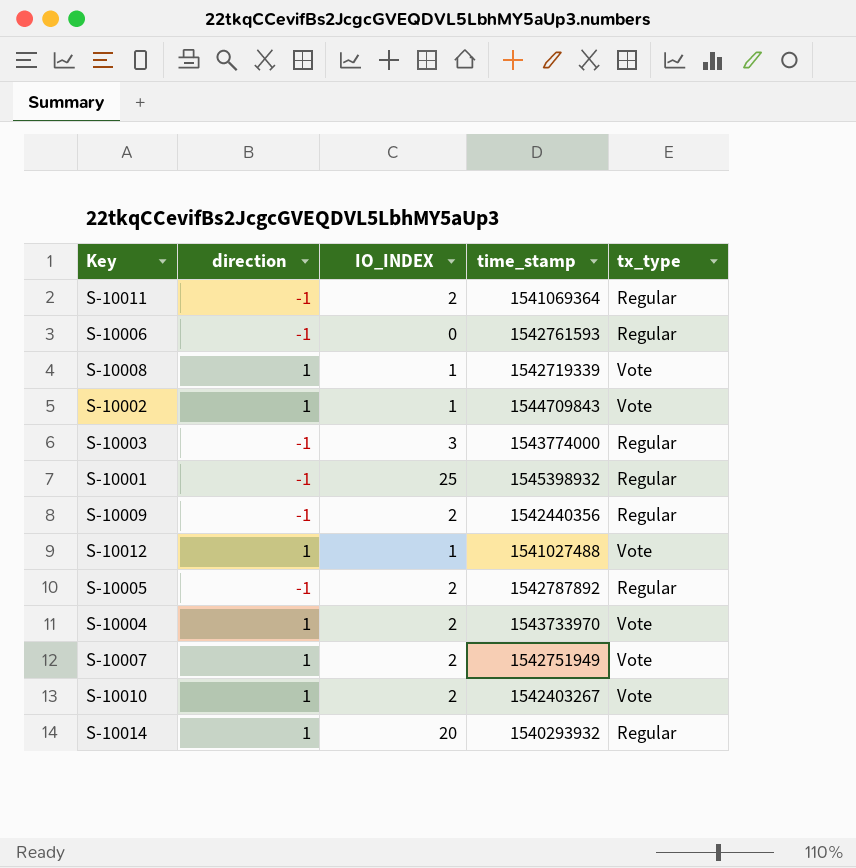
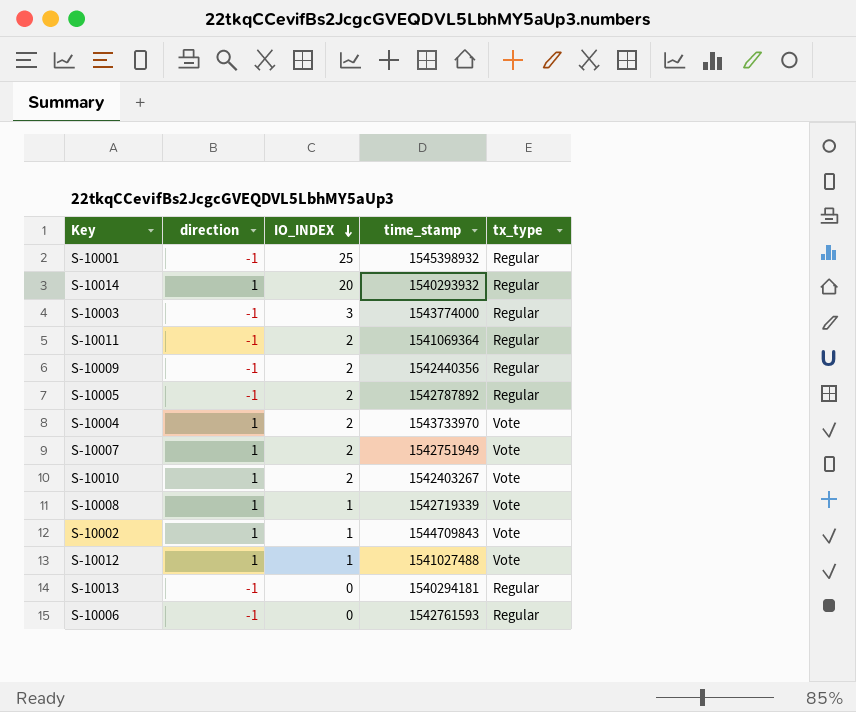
row order: none -> IO_INDEX descending
row S-10013: none -> -1 | 0 | 1540294181 | Regular

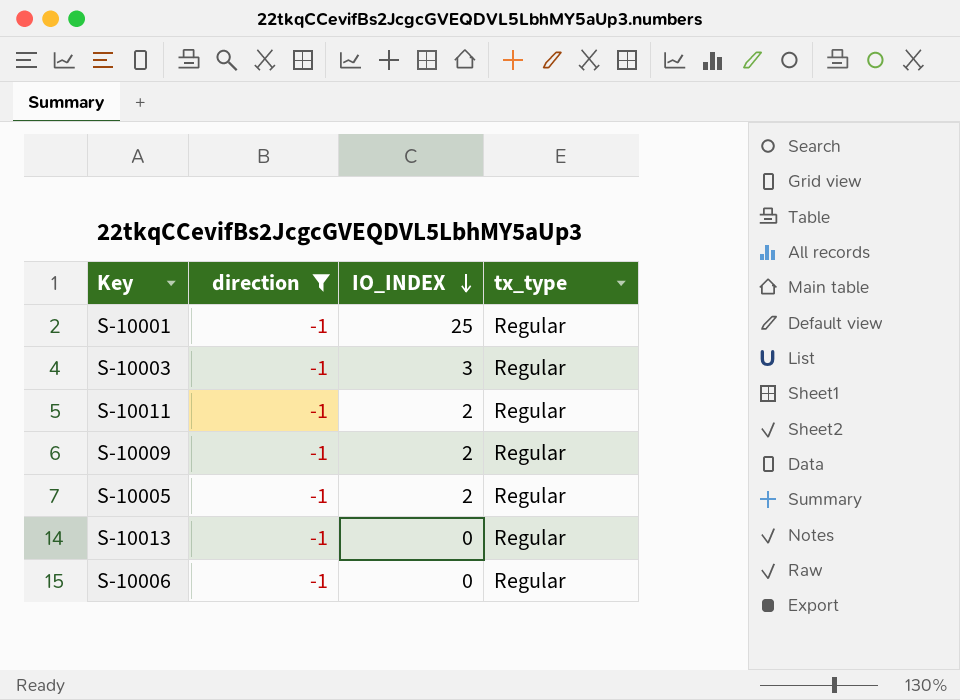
filter: none -> direction = -1
column time_stamp | position: 4 -> none

